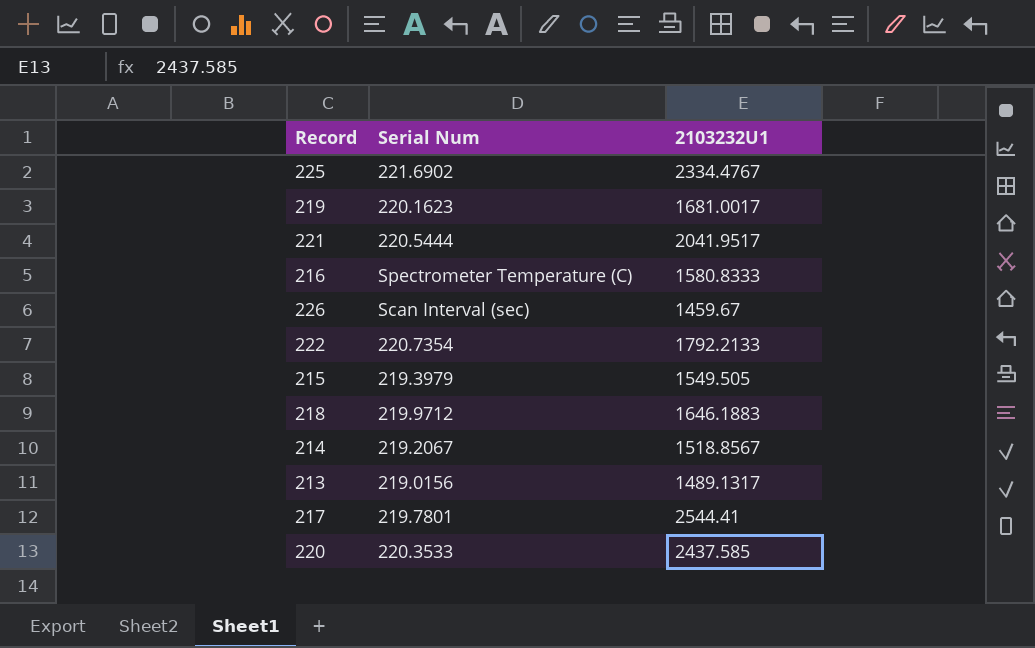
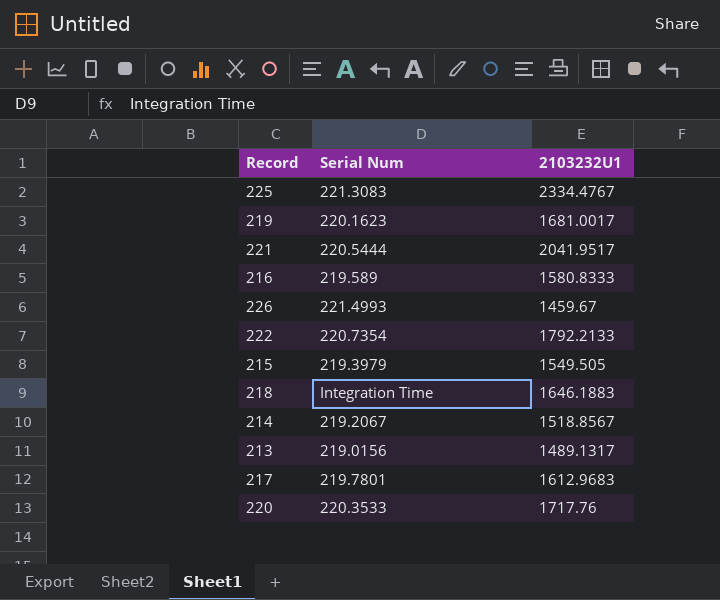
225 | Serial Num: 221.6902 -> 221.3083
216 | Serial Num: Spectrometer Temperature (C) -> 219.589
226 | Serial Num: Scan Interval (sec) -> 221.4993
218 | Serial Num: 219.9712 -> Integration Time
217 | 2103232U1: 2544.41 -> 1612.9683
220 | 2103232U1: 2437.585 -> 1717.76

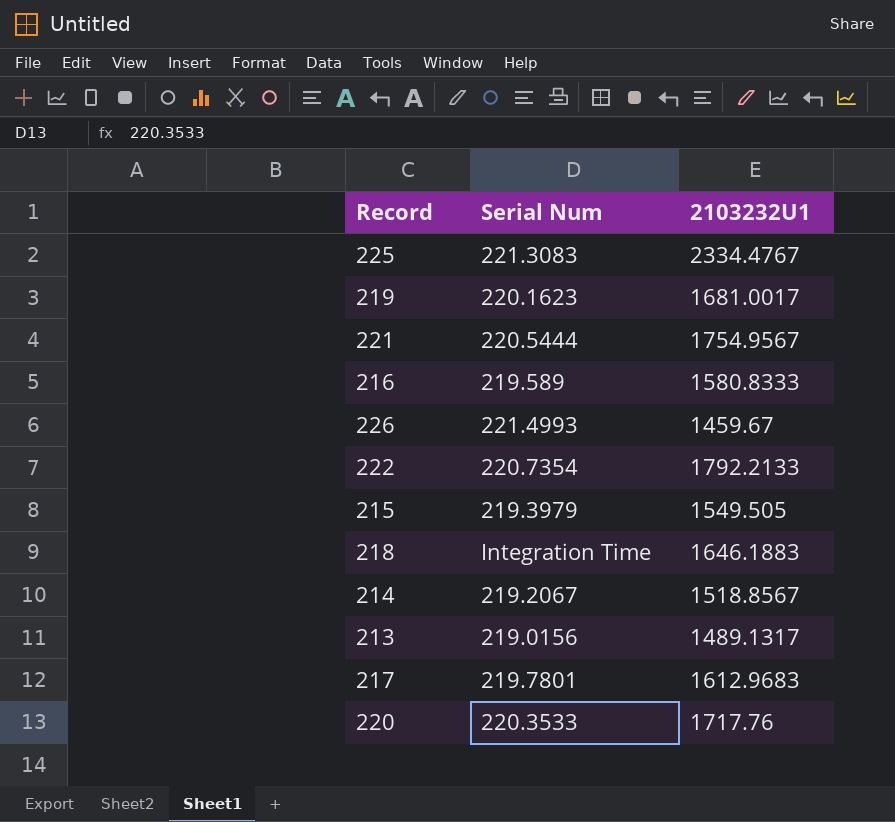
221 | 2103232U1: 2041.9517 -> 1754.9567

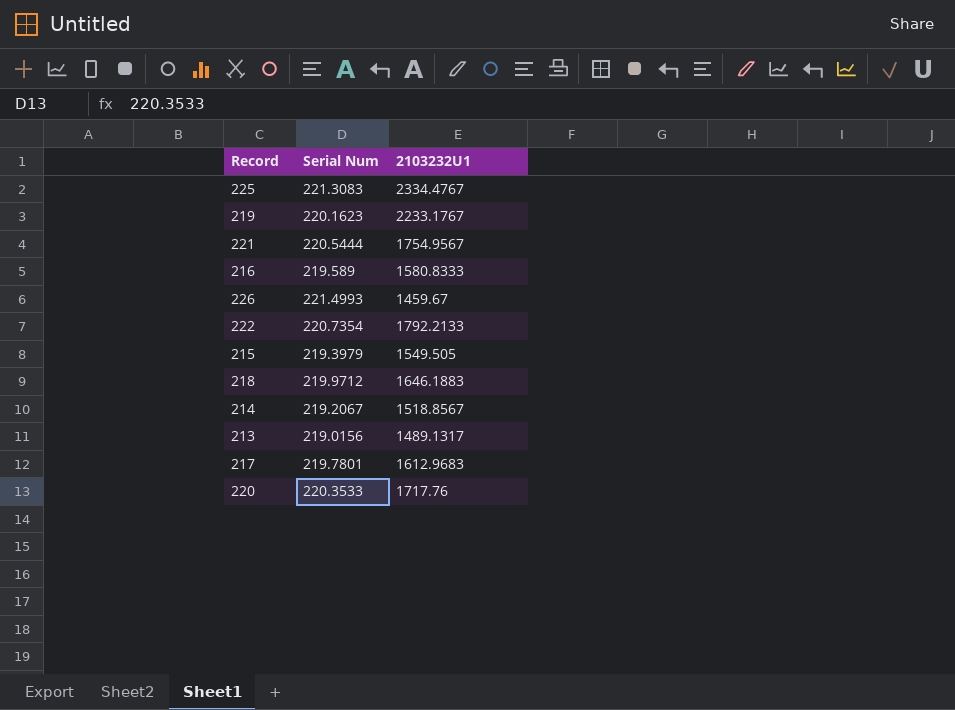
219 | 2103232U1: 1681.0017 -> 2233.1767
218 | Serial Num: Integration Time -> 219.9712

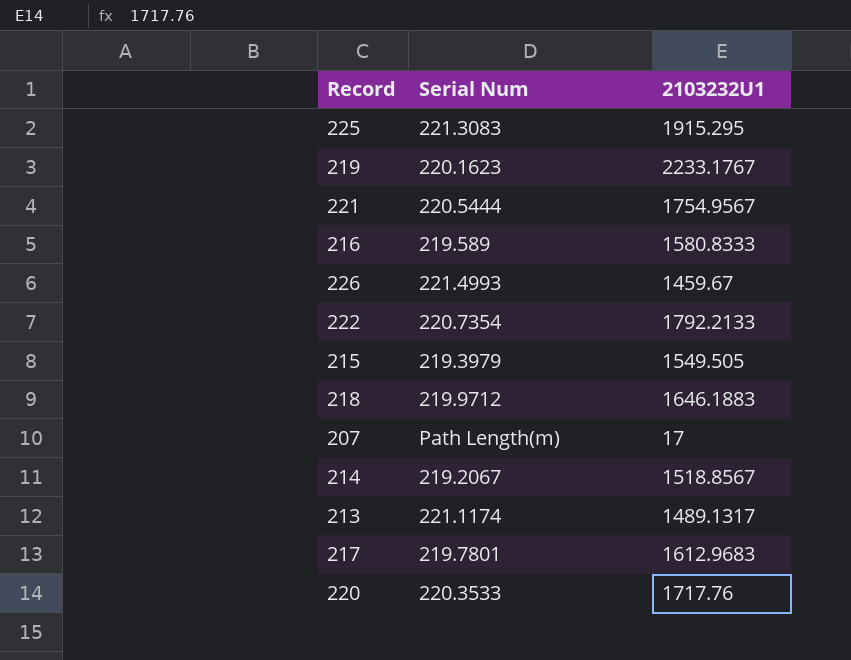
225 | 2103232U1: 2334.4767 -> 1915.295
row 207: none -> Path Length(m) | 17
213 | Serial Num: 219.0156 -> 221.1174

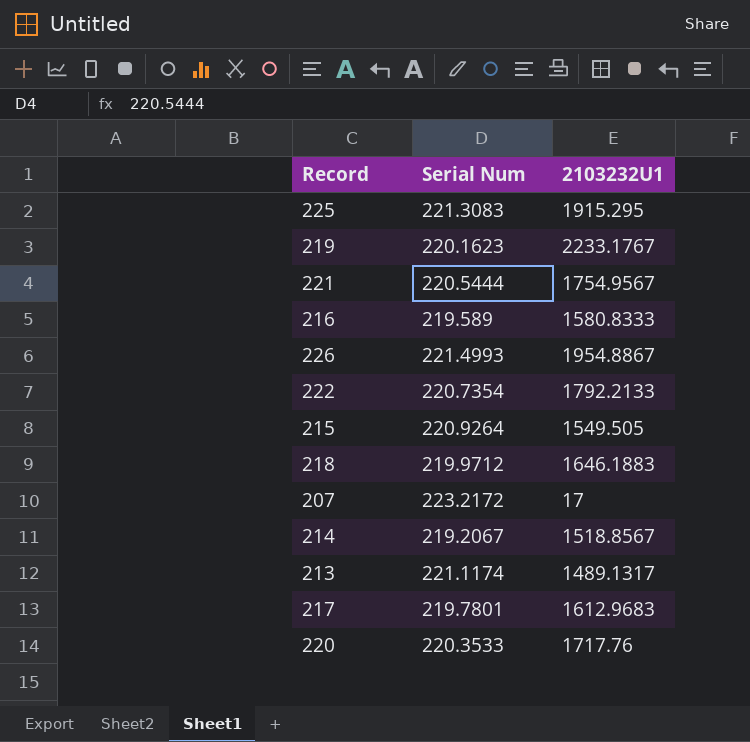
226 | 2103232U1: 1459.67 -> 1954.8867
215 | Serial Num: 219.3979 -> 220.9264
207 | Serial Num: Path Length(m) -> 223.2172

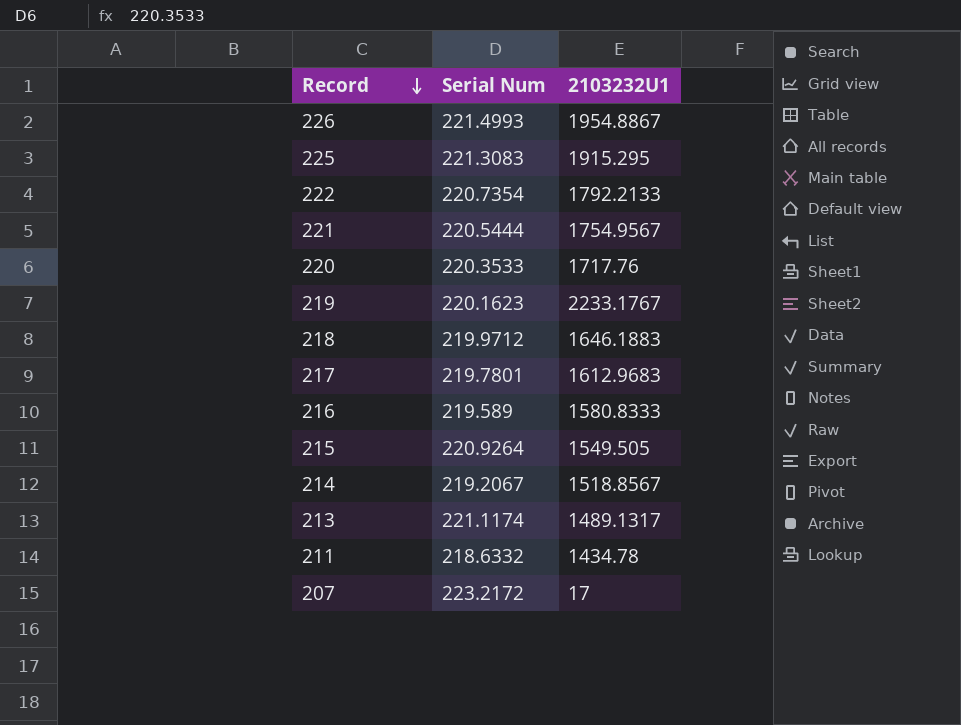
row order: none -> Record descending
row 211: none -> 218.6332 | 1434.78

